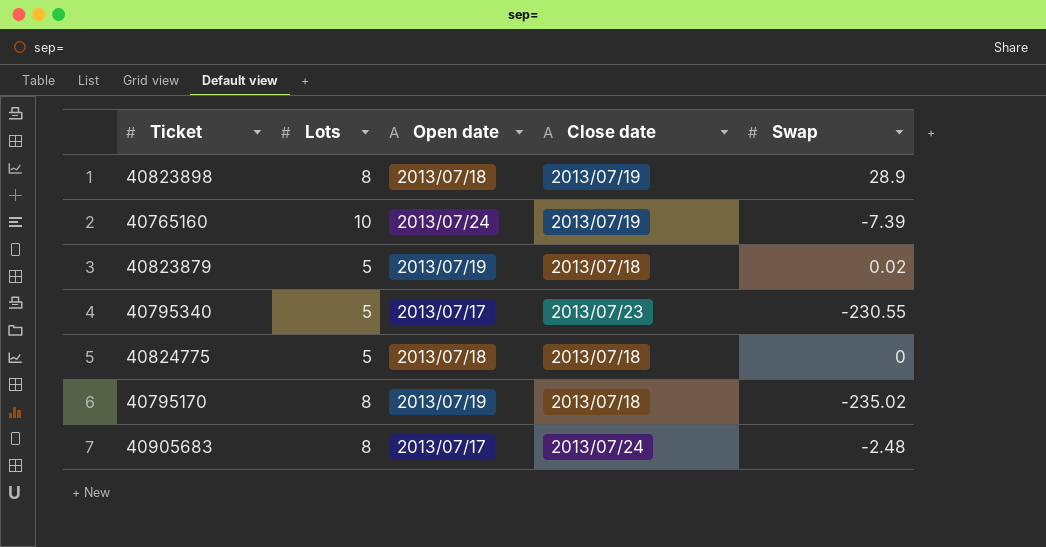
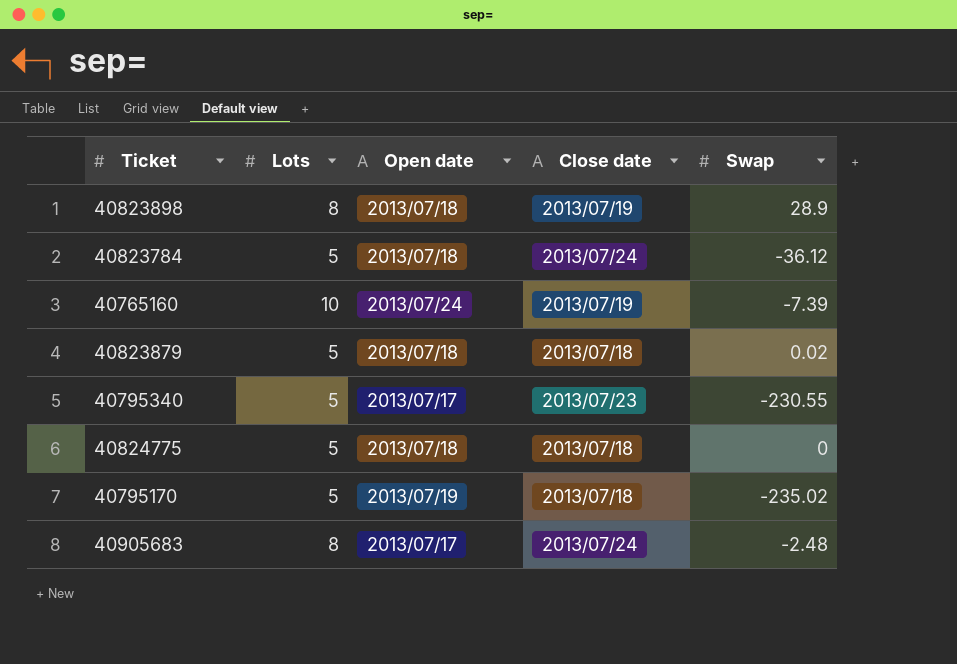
row 40823784: none -> 5 | 2013/07/18 | 2013/07/24 | -36.12
40823879 | Open date: 2013/07/19 -> 2013/07/18
40795170 | Lots: 8 -> 5

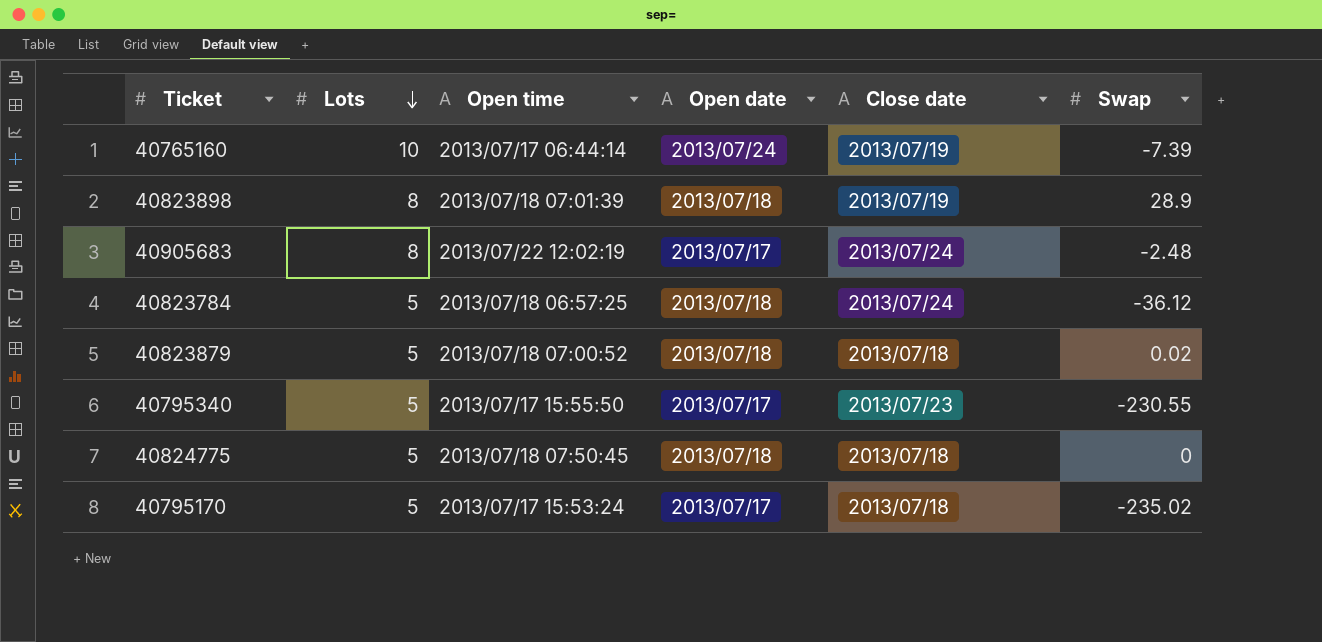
row order: none -> Lots descending
column Open time | position: none -> 3
40795170 | Open date: 2013/07/19 -> 2013/07/17

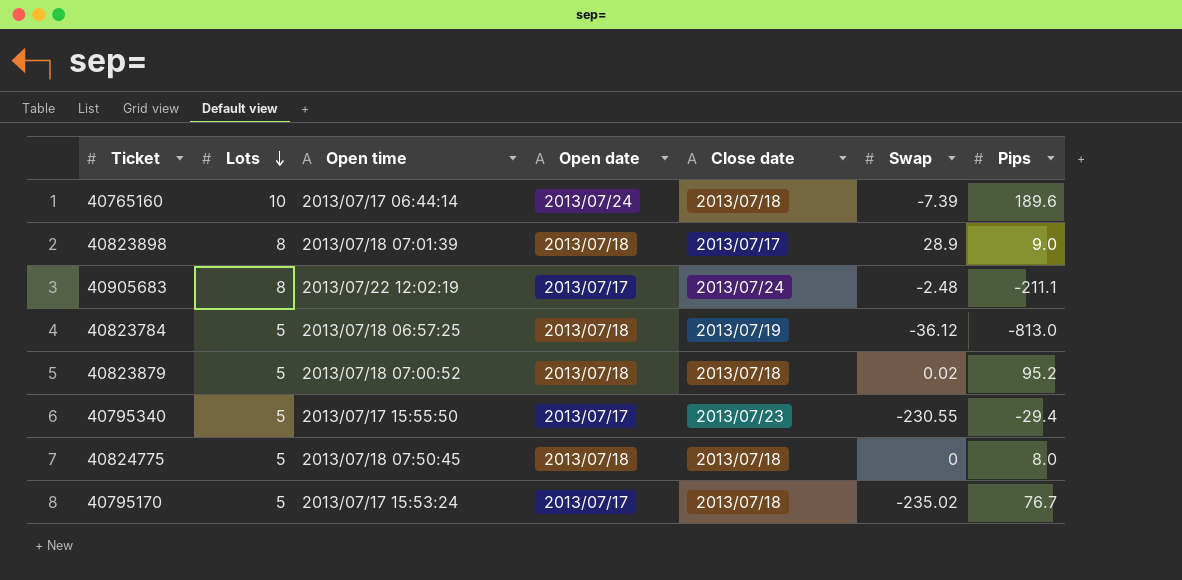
column Pips | position: none -> 7
40765160 | Close date: 2013/07/19 -> 2013/07/18
40823898 | Close date: 2013/07/19 -> 2013/07/17
40823784 | Close date: 2013/07/24 -> 2013/07/19

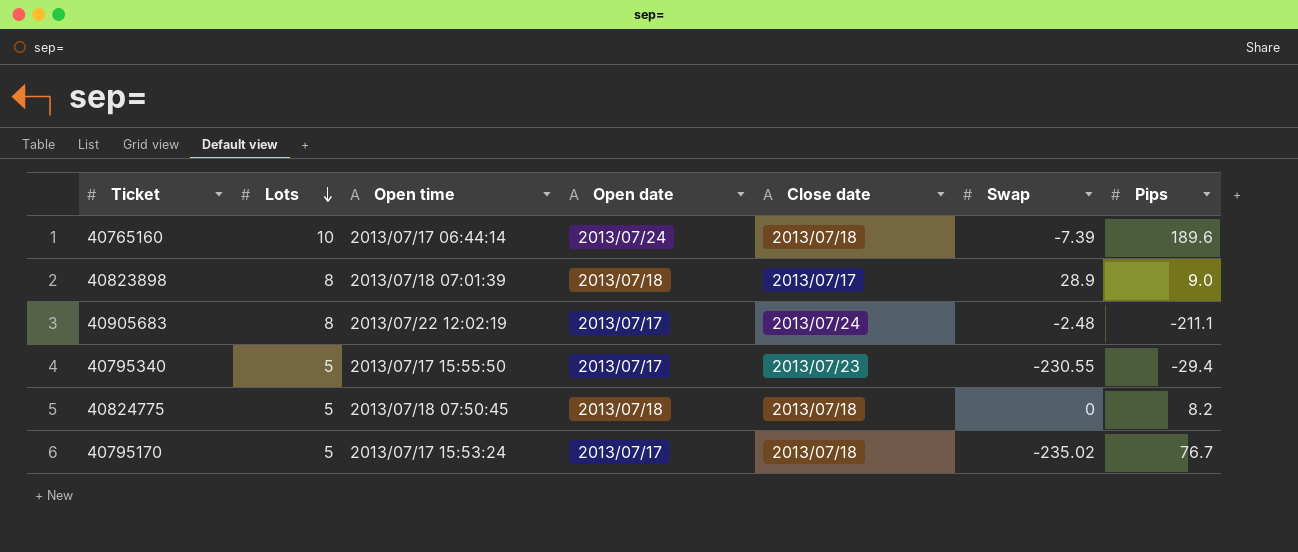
row 40823784: 5 | 2013/07/18 06:57:25 | 2013/07/18 | 2013/07/19 | -36.12 | -813.0 -> none
row 40823879: 5 | 2013/07/18 07:00:52 | 2013/07/18 | 2013/07/18 | 0.02 | 95.2 -> none
40824775 | Pips: 8.0 -> 8.2

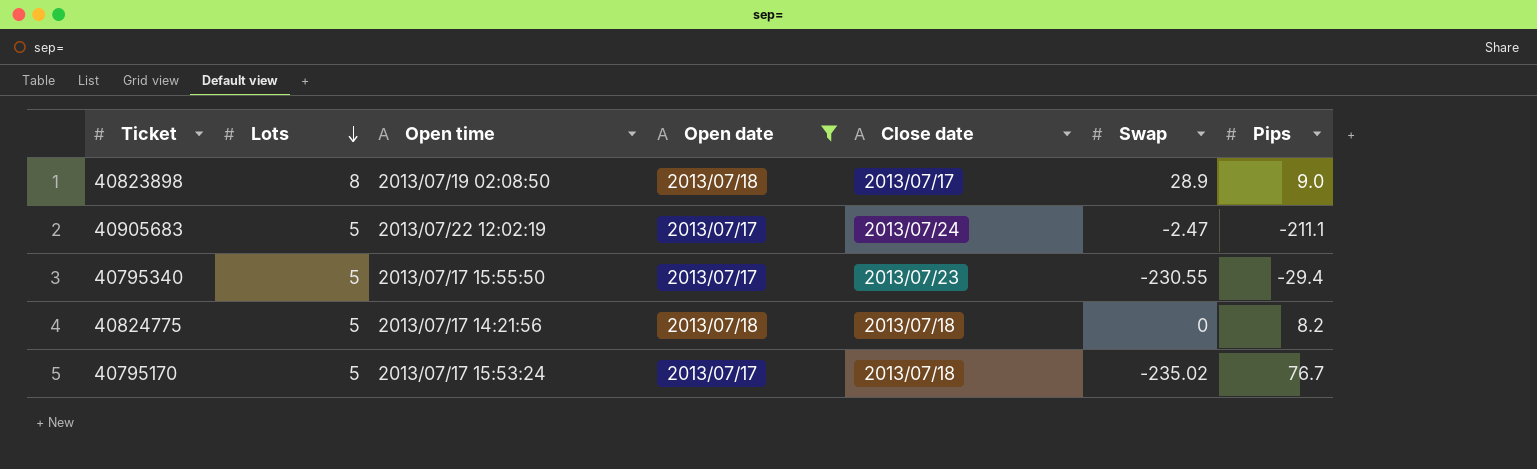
filter: none -> Open date != 2013/07/24
40823898 | Open time: 2013/07/18 07:01:39 -> 2013/07/19 02:08:50
40905683 | Lots: 8 -> 5
40905683 | Swap: -2.48 -> -2.47
40824775 | Open time: 2013/07/18 07:50:45 -> 2013/07/17 14:21:56

